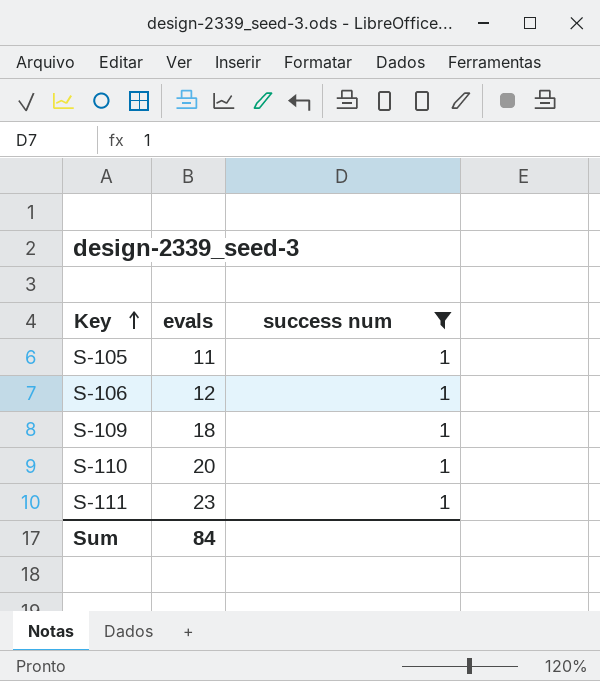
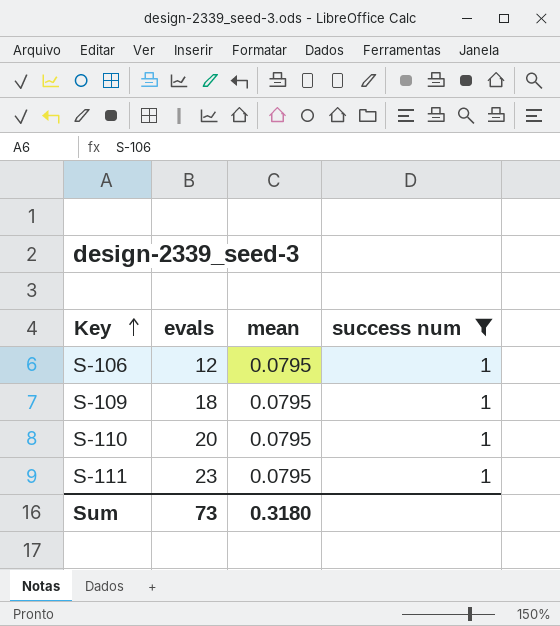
column mean | position: none -> 3
row S-105: 11 | 1 -> none
Sum | evals: 84 -> 73

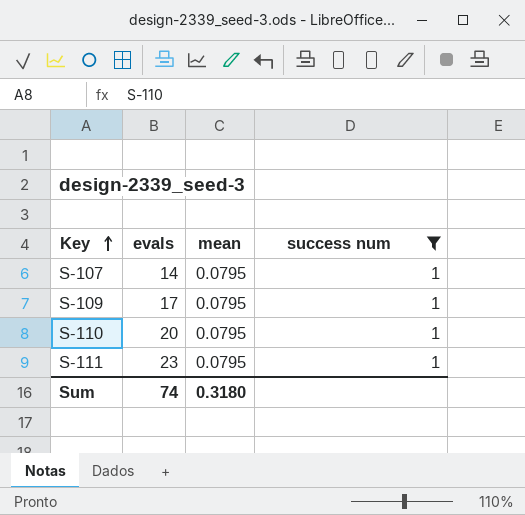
row S-106: 12 | 0.0795 | 1 -> none
row S-107: none -> 14 | 0.0795 | 1
S-109 | evals: 18 -> 17
Sum | evals: 73 -> 74

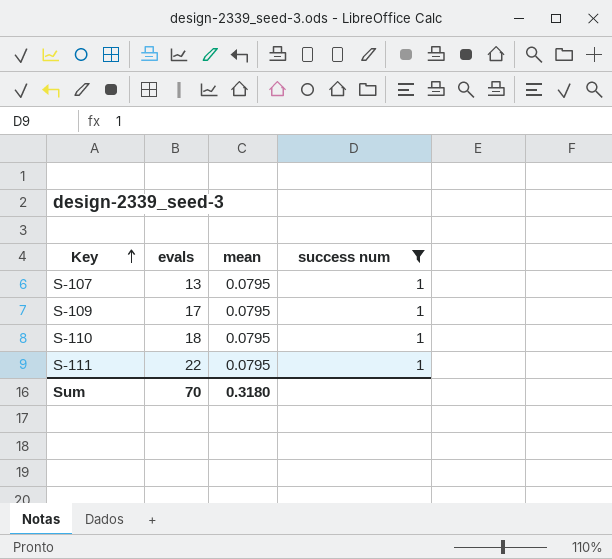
S-107 | evals: 14 -> 13
S-110 | evals: 20 -> 18
S-111 | evals: 23 -> 22
Sum | evals: 74 -> 70

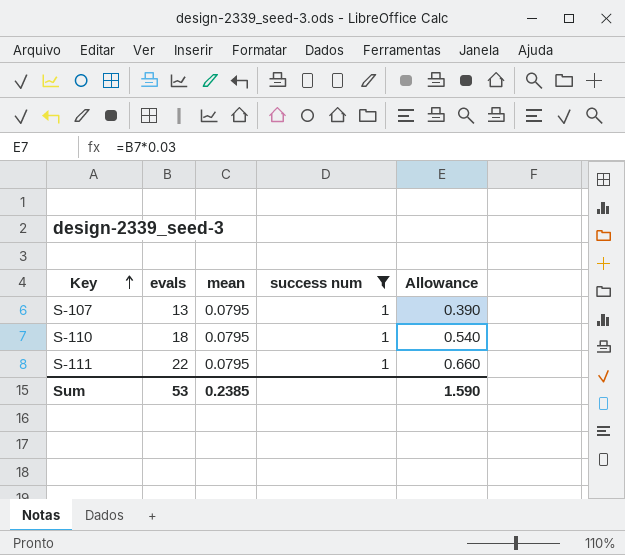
column Allowance | formula: none -> [evals] * 0.03
row S-109: 17 | 0.0795 | 1 -> none
Sum | evals: 70 -> 53
Sum | mean: 0.3180 -> 0.2385

